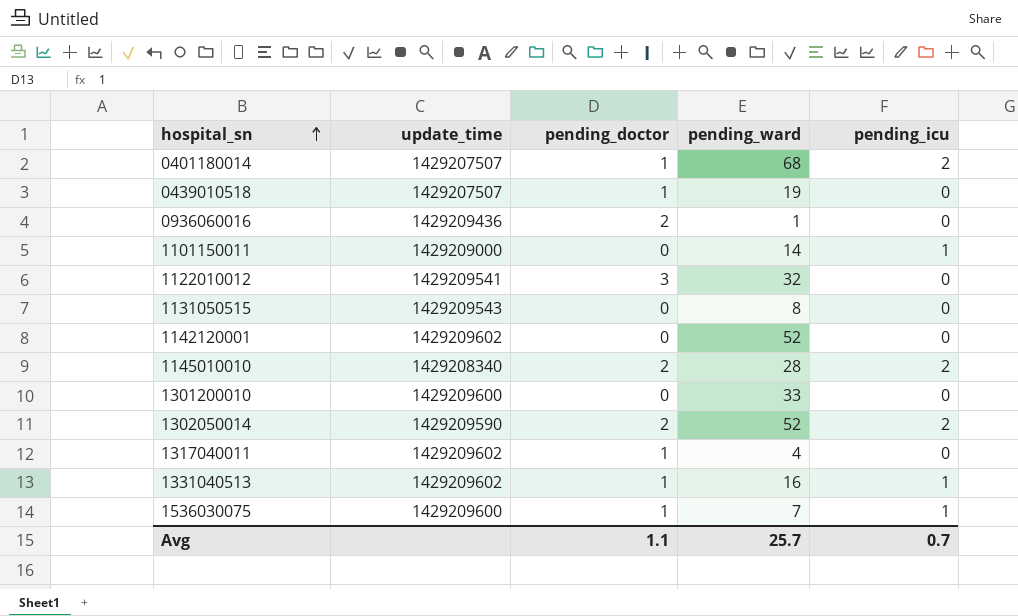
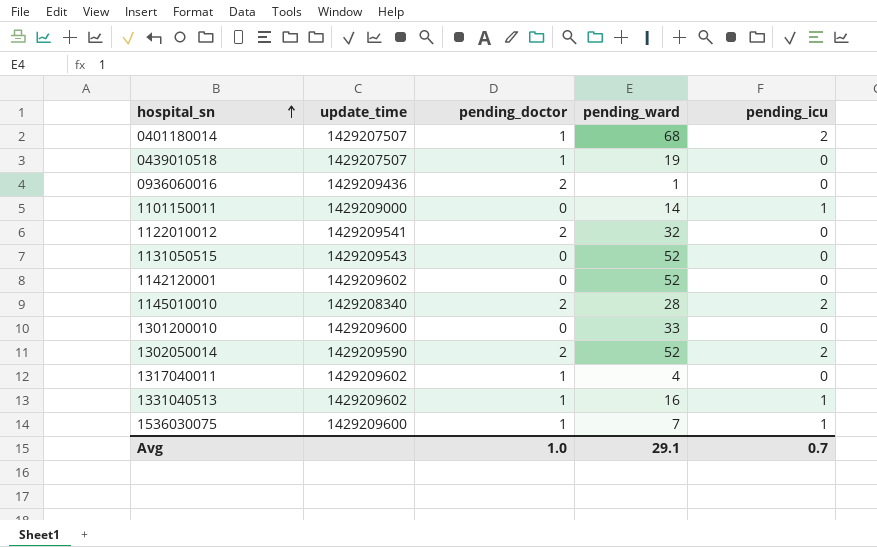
1122010012 | pending_doctor: 3 -> 2
1131050515 | pending_ward: 8 -> 52
Avg | pending_doctor: 1.1 -> 1.0
Avg | pending_ward: 25.7 -> 29.1

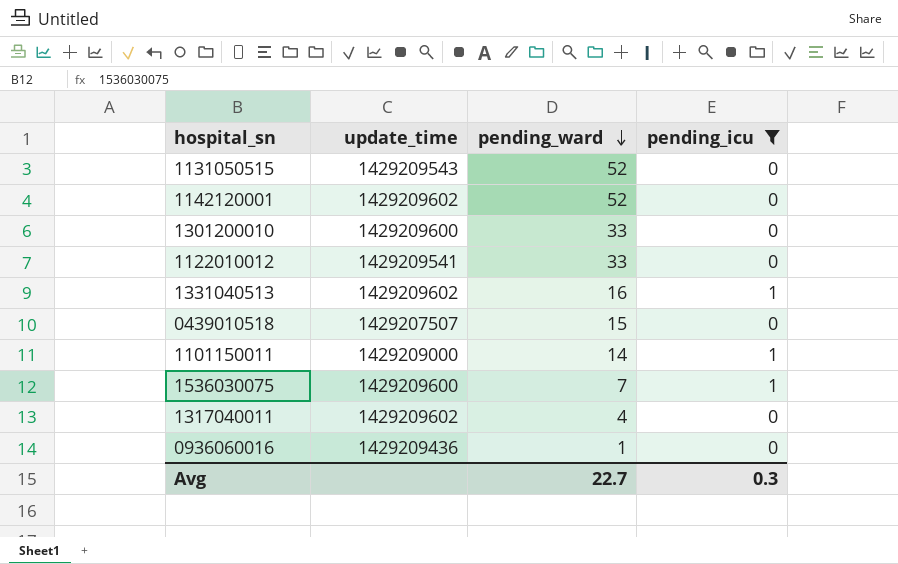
filter: none -> pending_icu != 2
row order: hospital_sn ascending -> pending_ward descending
column pending_doctor | position: 3 -> none
1122010012 | pending_ward: 32 -> 33
0439010518 | pending_ward: 19 -> 15
Avg | pending_ward: 29.1 -> 22.7
Avg | pending_icu: 0.7 -> 0.3

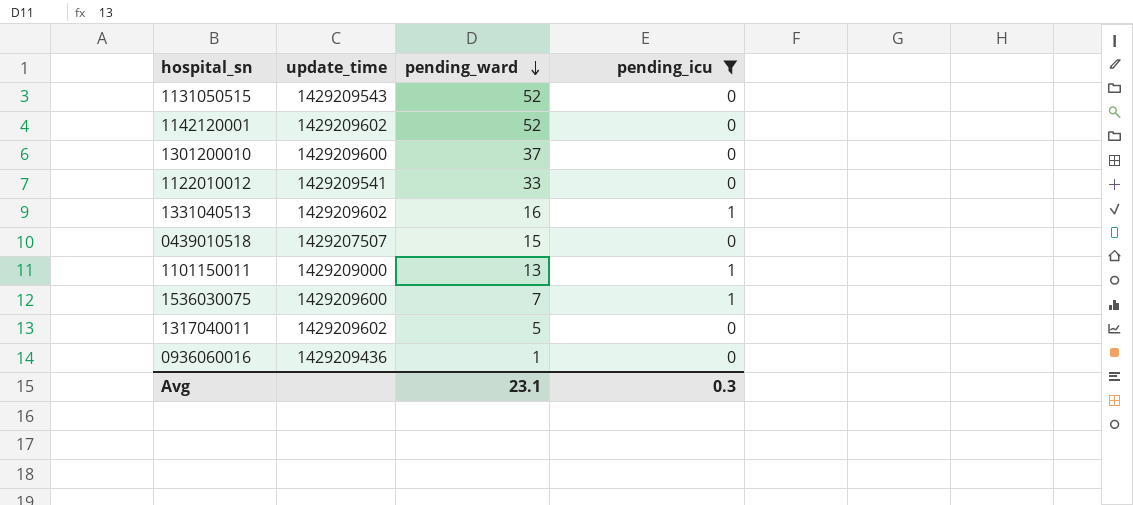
1301200010 | pending_ward: 33 -> 37
1101150011 | pending_ward: 14 -> 13
1317040011 | pending_ward: 4 -> 5
Avg | pending_ward: 22.7 -> 23.1

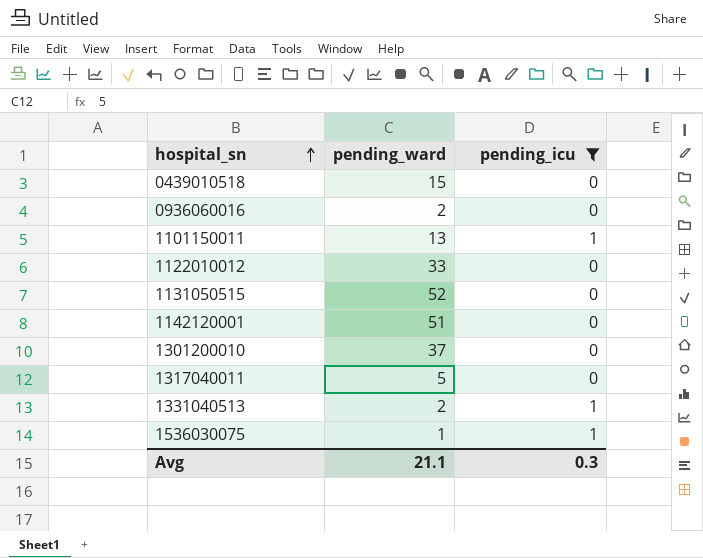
row order: pending_ward descending -> hospital_sn ascending
column update_time | position: 2 -> none
0936060016 | pending_ward: 1 -> 2
1142120001 | pending_ward: 52 -> 51
1331040513 | pending_ward: 16 -> 2
1536030075 | pending_ward: 7 -> 1
Avg | pending_ward: 23.1 -> 21.1

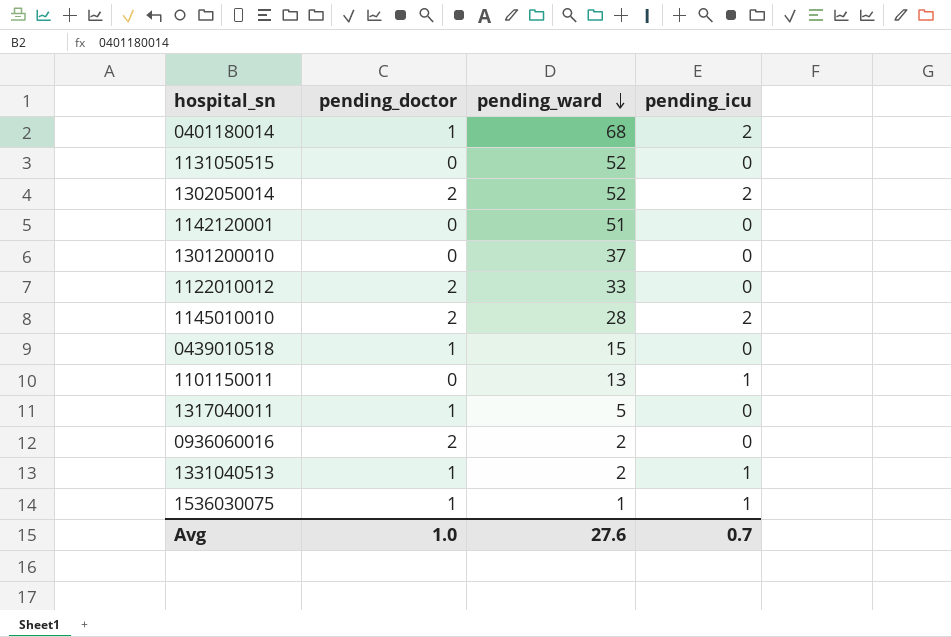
filter: pending_icu != 2 -> none
row order: hospital_sn ascending -> pending_ward descending
column pending_doctor | position: none -> 2
Avg | pending_ward: 21.1 -> 27.6
Avg | pending_icu: 0.3 -> 0.7

